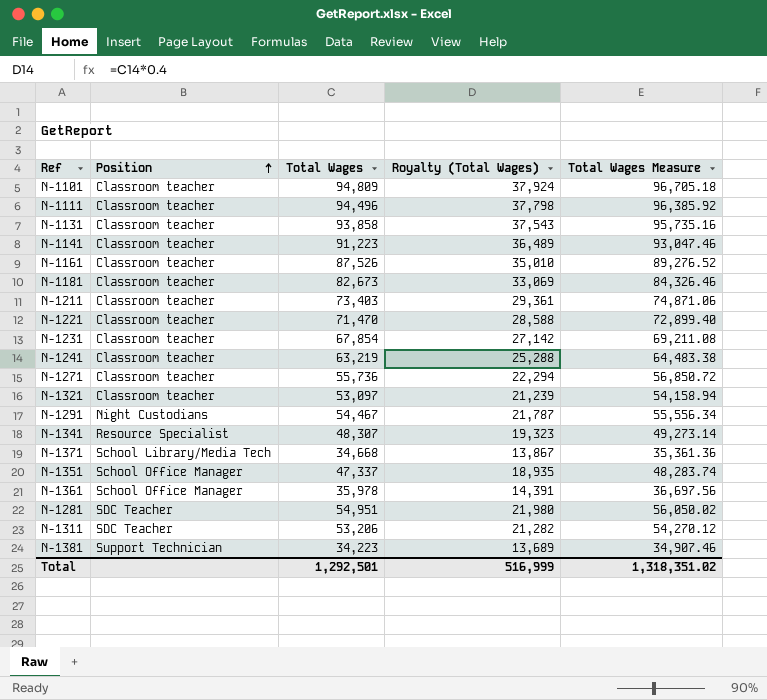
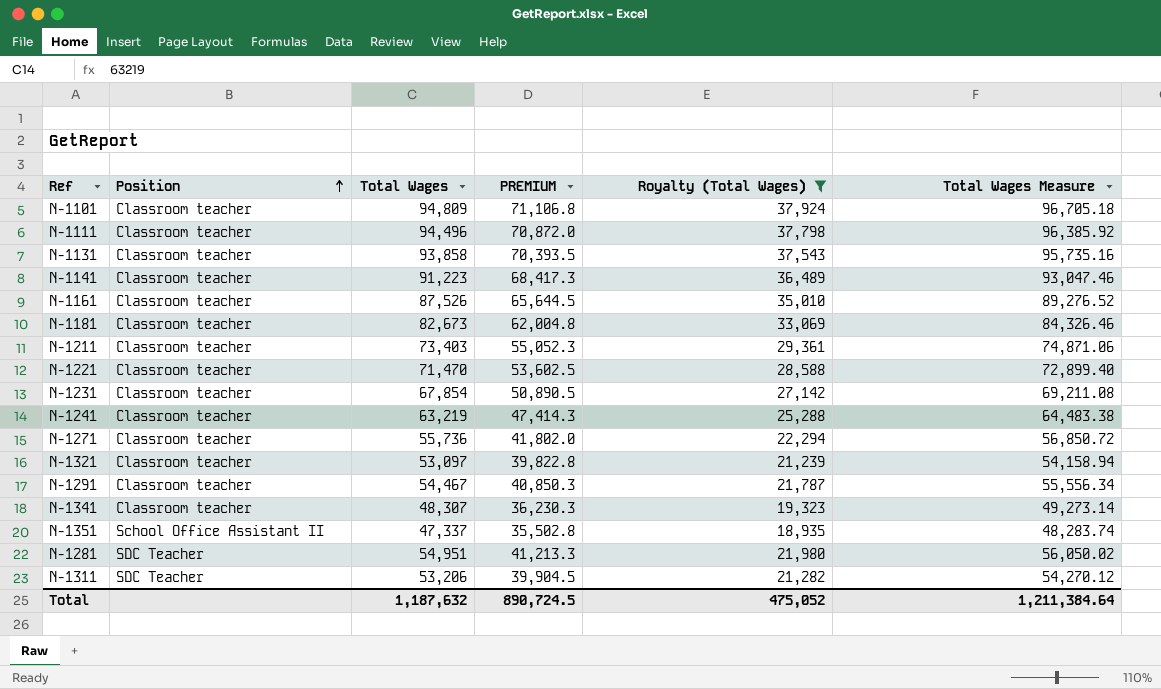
filter: none -> Royalty (Total Wages) >= 18,935
column PREMIUM | formula: none -> [Total Wages] * 0.75
N-1291 | Position: Night Custodians -> Classroom teacher
N-1341 | Position: Resource Specialist -> Classroom teacher
N-1351 | Position: School Office Manager -> School Office Assistant II
Total | Total Wages: 1,292,501 -> 1,187,632
Total | Royalty (Total Wages): 516,999 -> 475,052
Total | Total Wages Measure: 1,318,351.02 -> 1,211,384.64

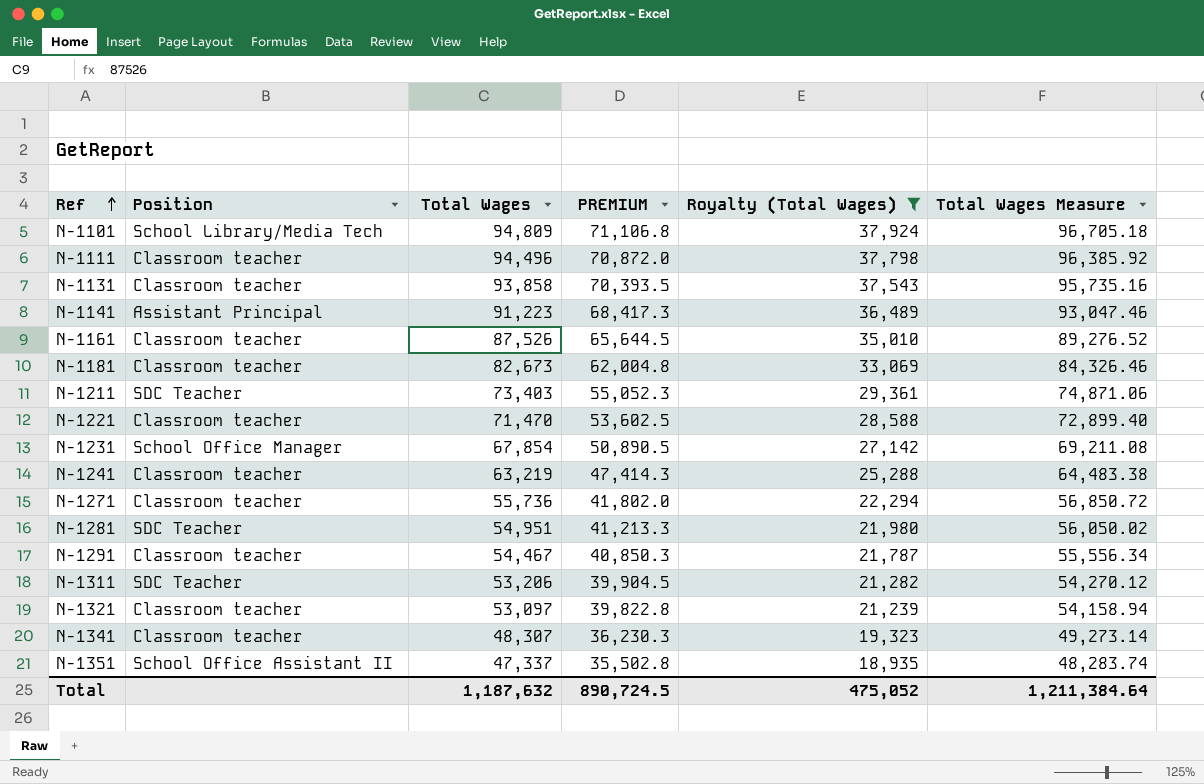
row order: Position ascending -> Ref ascending
N-1101 | Position: Classroom teacher -> School Library/Media Tech
N-1141 | Position: Classroom teacher -> Assistant Principal
N-1211 | Position: Classroom teacher -> SDC Teacher
N-1231 | Position: Classroom teacher -> School Office Manager

